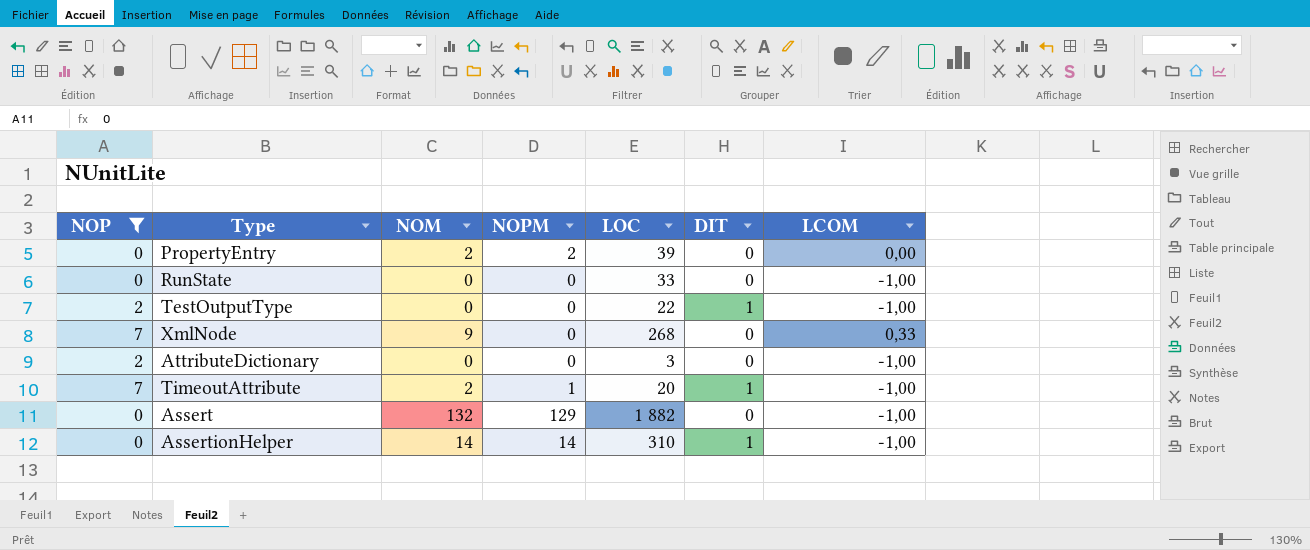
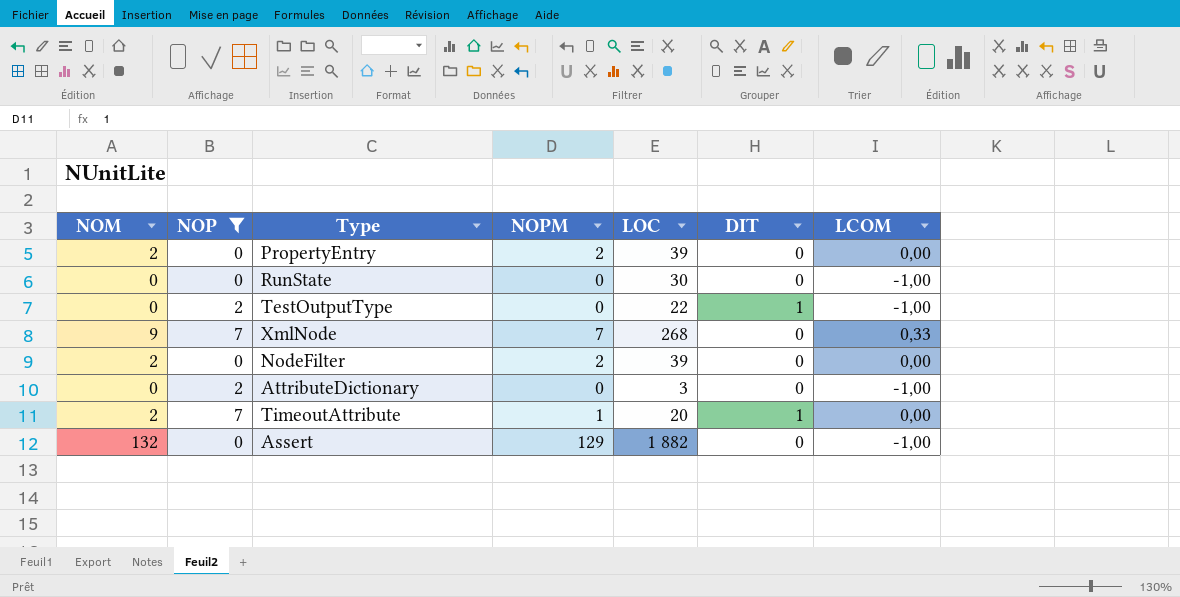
column NOM | position: 3 -> 1
row AssertionHelper: 0 | 14 | 14 | 310 | 1 | -1,00 -> none
RunState | LOC: 33 -> 30
XmlNode | NOPM: 0 -> 7
row NodeFilter: none -> 2 | 0 | 2 | 39 | 0 | 0,00
TimeoutAttribute | LCOM: -1,00 -> 0,00

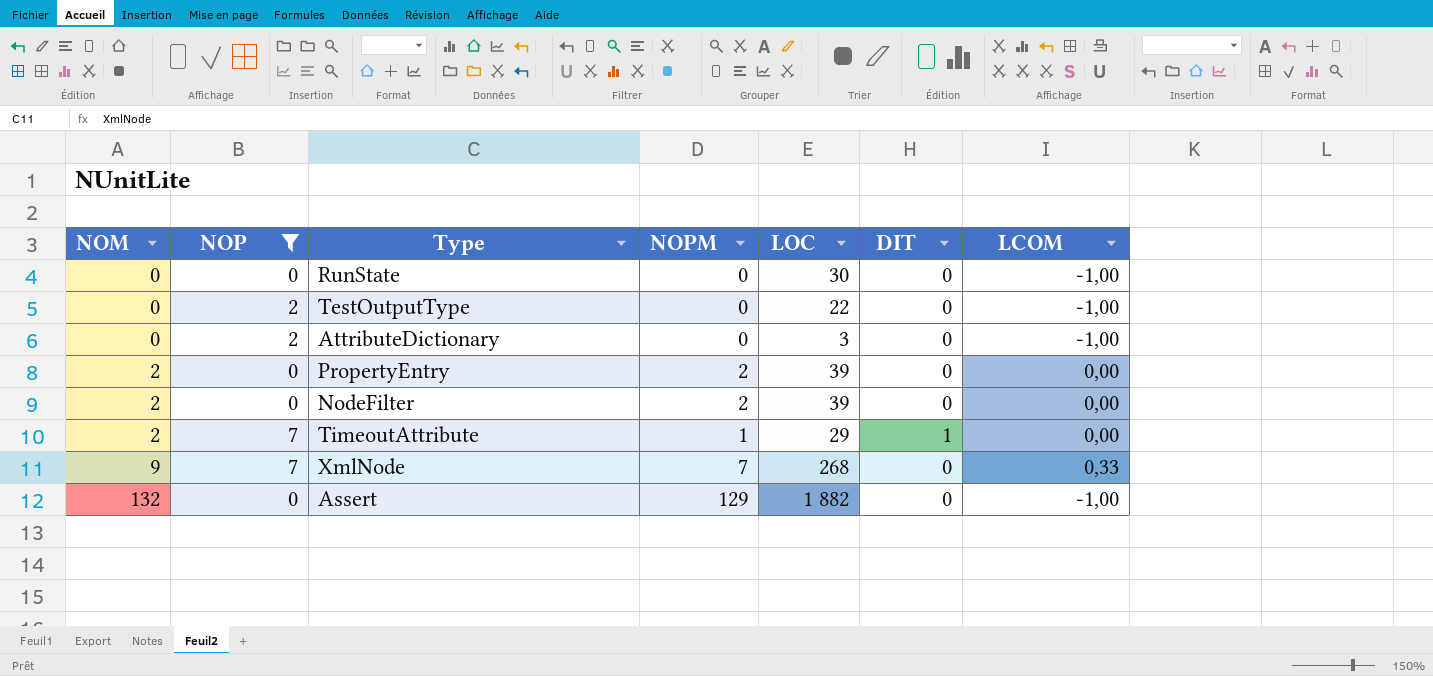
row order: none -> NOM ascending
TestOutputType | DIT: 1 -> 0
TimeoutAttribute | LOC: 20 -> 29

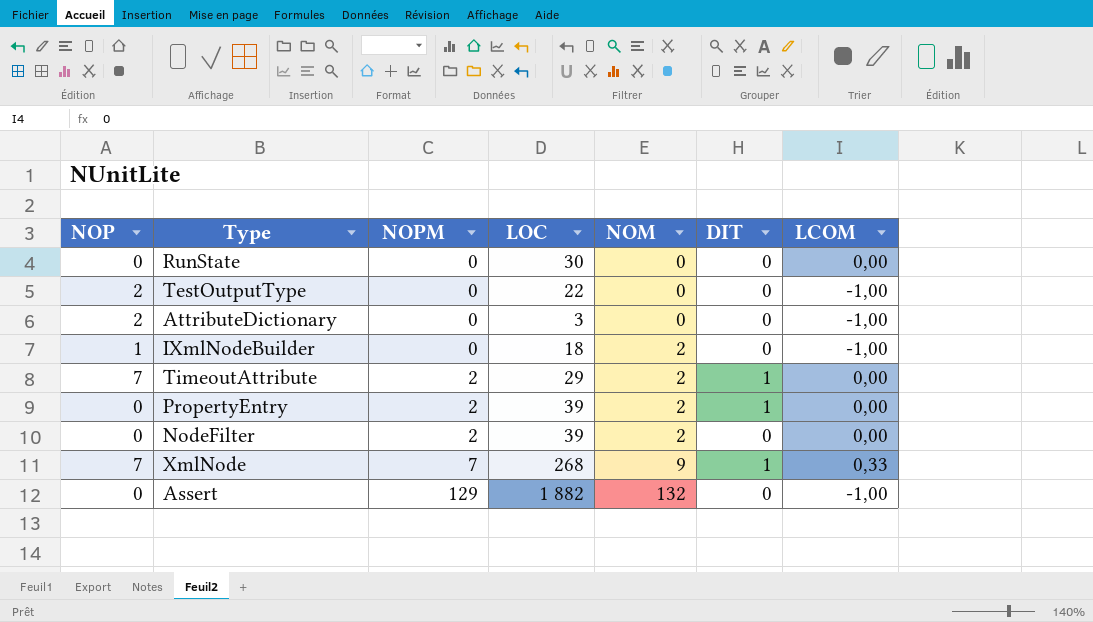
filter: NOP != 1 -> none
row order: NOM ascending -> NOPM ascending
column NOM | position: 1 -> 5
RunState | LCOM: -1,00 -> 0,00
TimeoutAttribute | NOPM: 1 -> 2
PropertyEntry | DIT: 0 -> 1
XmlNode | DIT: 0 -> 1

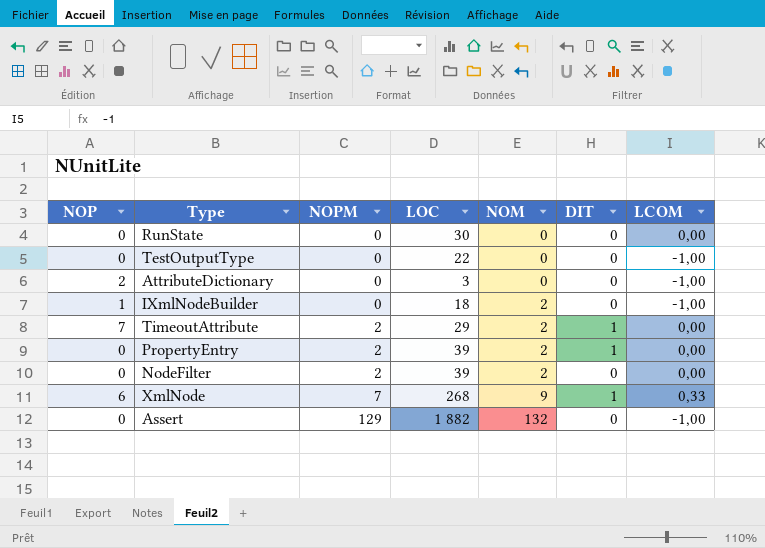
TestOutputType | NOP: 2 -> 0
XmlNode | NOP: 7 -> 6

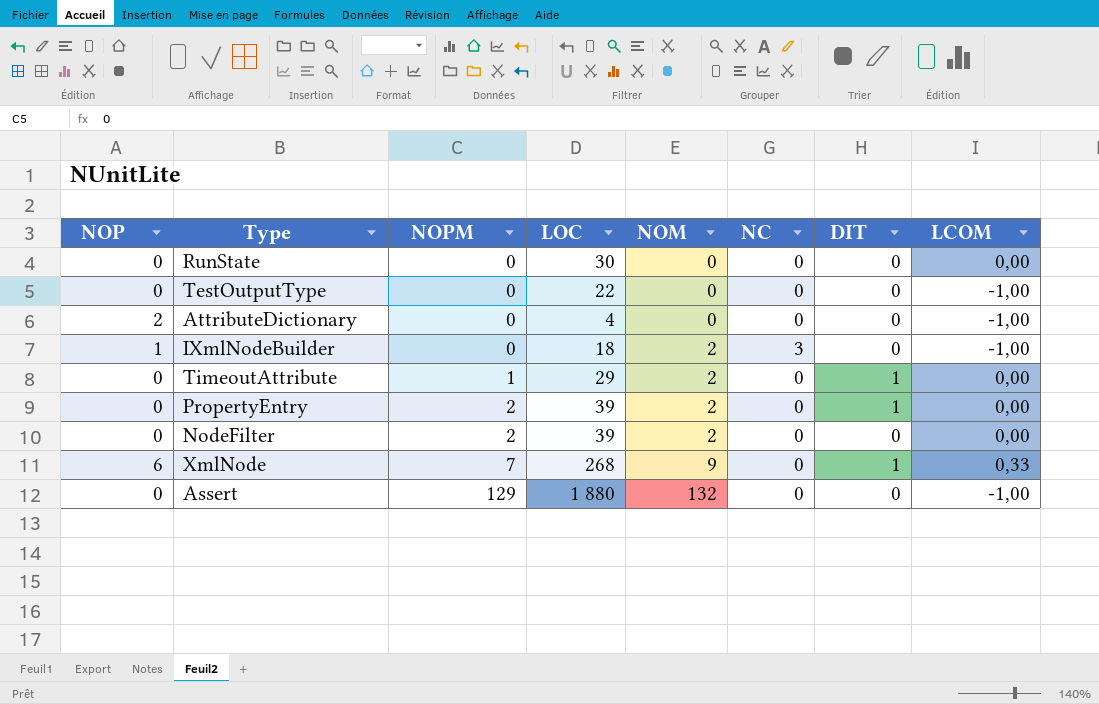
column NC | position: none -> 6
AttributeDictionary | LOC: 3 -> 4
TimeoutAttribute | NOP: 7 -> 0
TimeoutAttribute | NOPM: 2 -> 1
Assert | LOC: 1 882 -> 1 880

